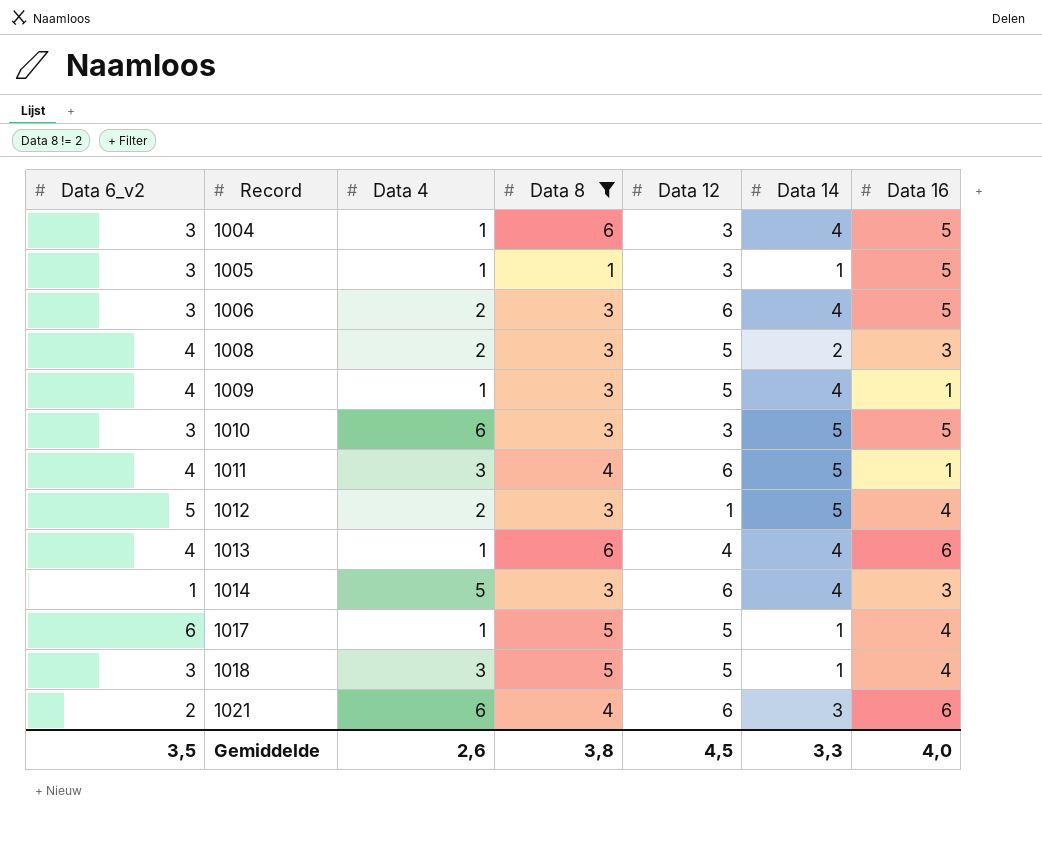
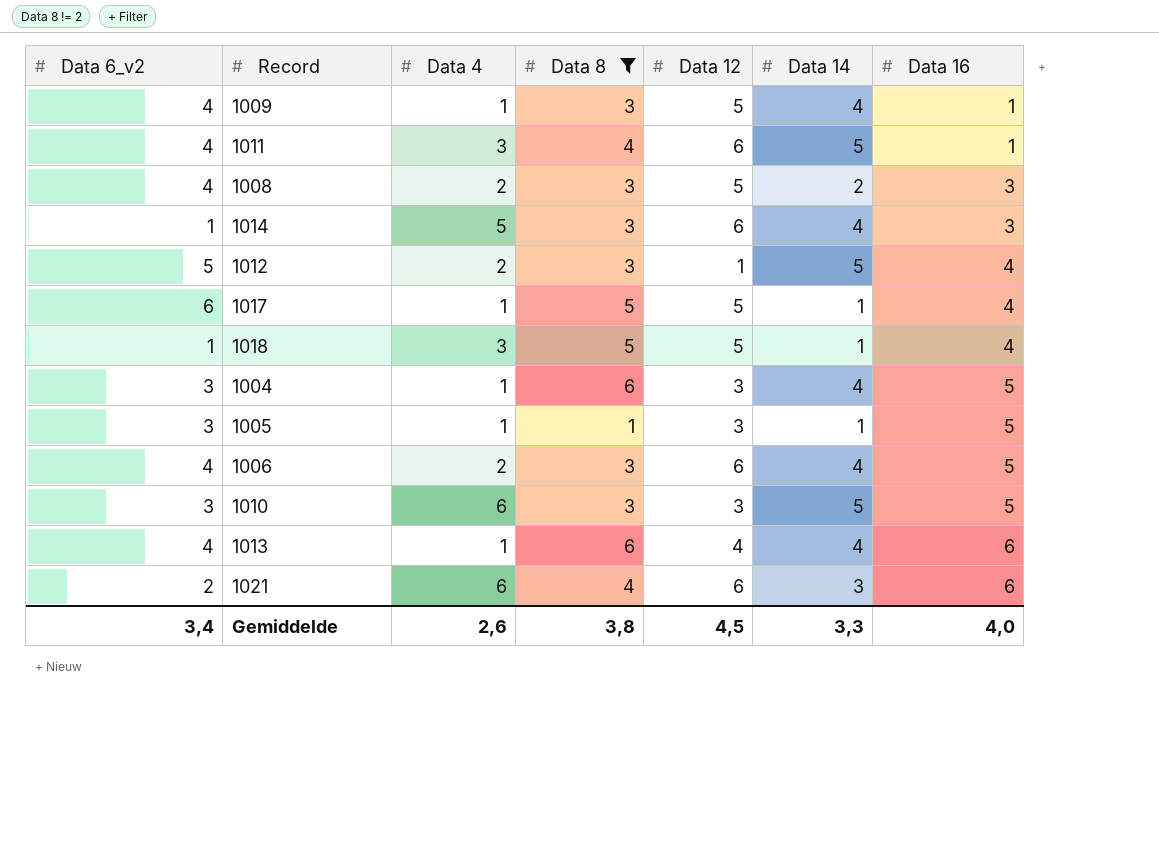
row order: Record ascending -> Data 16 ascending
1018 | Data 6_v2: 3 -> 1
1006 | Data 6_v2: 3 -> 4
Gemiddelde | Data 6_v2: 3,5 -> 3,4

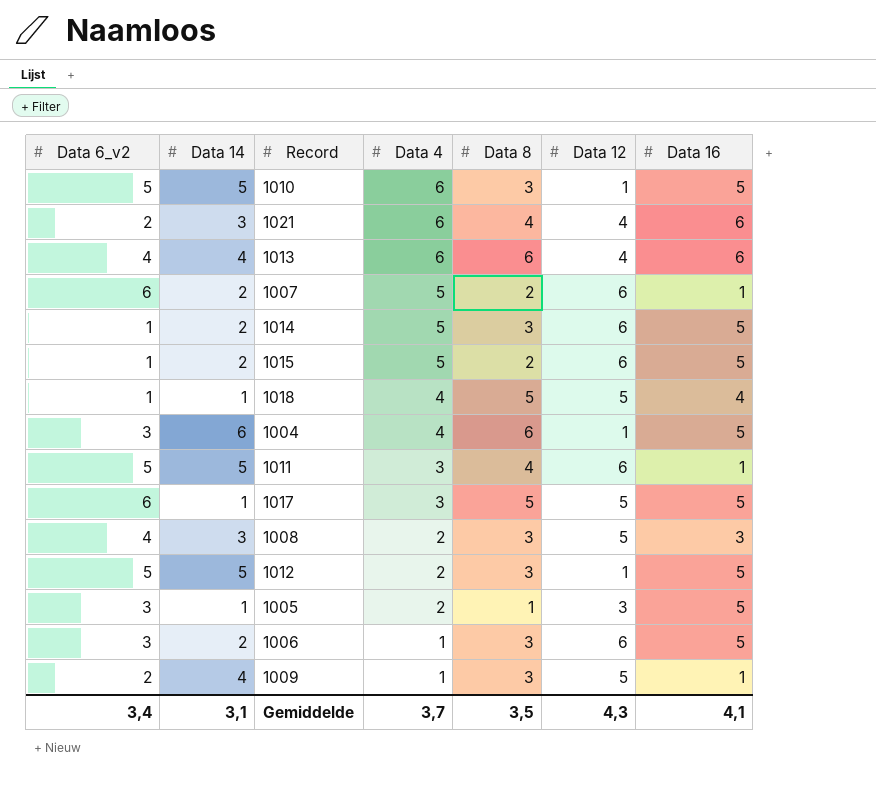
filter: Data 8 != 2 -> none
row order: Data 16 ascending -> Data 4 descending
column Data 14 | position: 6 -> 2
1010 | Data 6_v2: 3 -> 5
1010 | Data 12: 3 -> 1
1021 | Data 12: 6 -> 4
1013 | Data 4: 1 -> 6
1014 | Data 14: 4 -> 2
1014 | Data 16: 3 -> 5
1018 | Data 4: 3 -> 4
1004 | Data 14: 4 -> 6
1004 | Data 4: 1 -> 4
1004 | Data 12: 3 -> 1
1011 | Data 6_v2: 4 -> 5
1017 | Data 4: 1 -> 3
1017 | Data 16: 4 -> 5
1008 | Data 14: 2 -> 3
1012 | Data 16: 4 -> 5
1005 | Data 4: 1 -> 2
1006 | Data 6_v2: 4 -> 3
1006 | Data 14: 4 -> 2
1006 | Data 4: 2 -> 1
1009 | Data 6_v2: 4 -> 2
Gemiddelde | Data 14: 3,3 -> 3,1
Gemiddelde | Data 4: 2,6 -> 3,7
Gemiddelde | Data 8: 3,8 -> 3,5
Gemiddelde | Data 12: 4,5 -> 4,3
Gemiddelde | Data 16: 4,0 -> 4,1

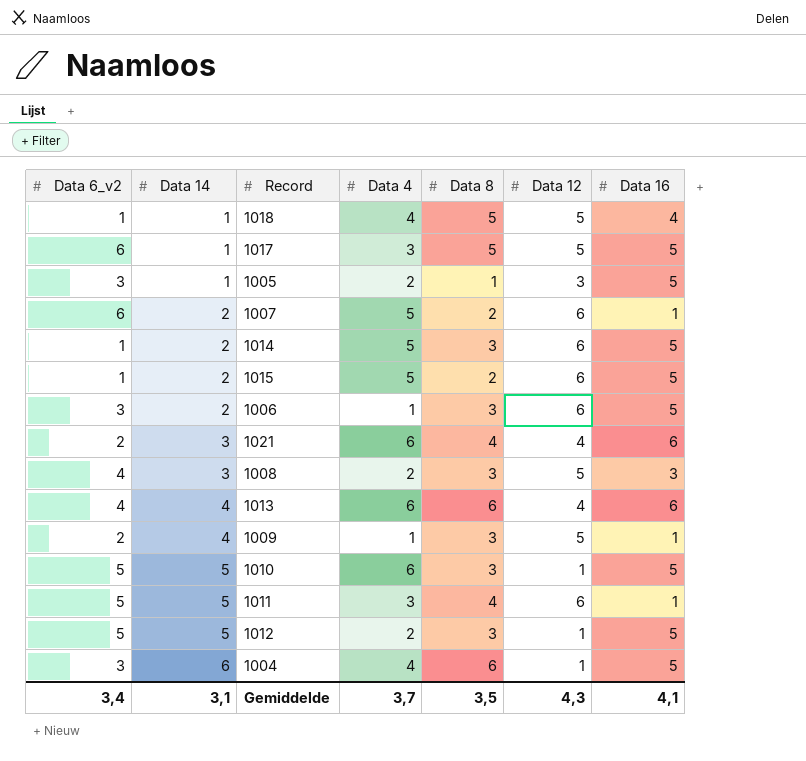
row order: Data 4 descending -> Data 14 ascending

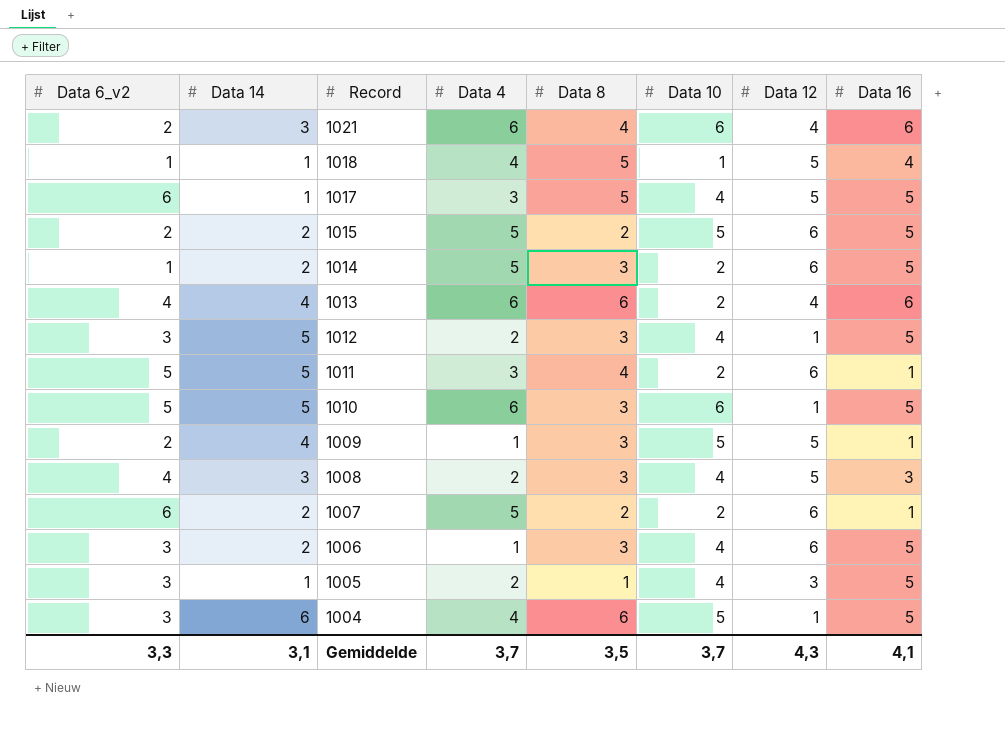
row order: Data 14 ascending -> Record descending
column Data 10 | position: none -> 6
1015 | Data 6_v2: 1 -> 2
1012 | Data 6_v2: 5 -> 3
Gemiddelde | Data 6_v2: 3,4 -> 3,3

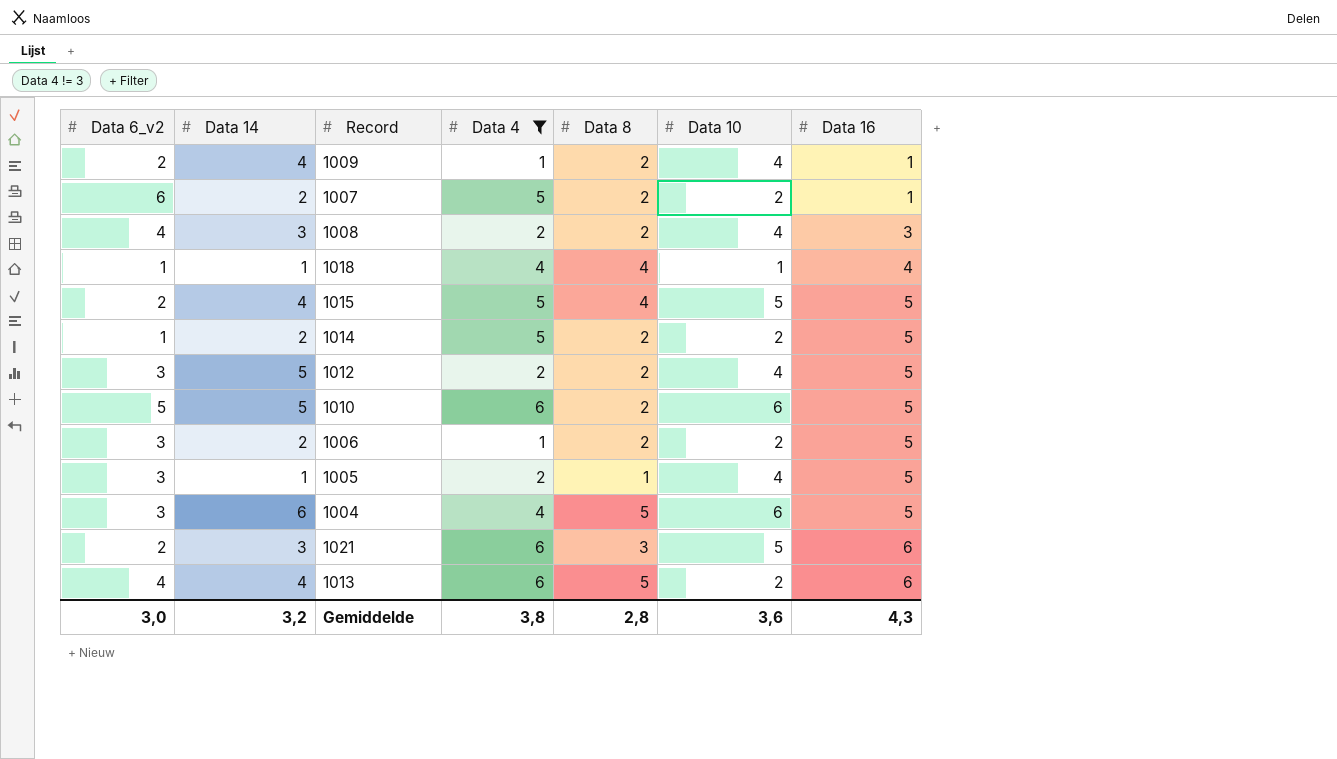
filter: none -> Data 4 != 3
row order: Record descending -> Data 16 ascending
column Data 12 | position: 7 -> none
1009 | Data 8: 3 -> 2
1009 | Data 10: 5 -> 4
1008 | Data 8: 3 -> 2
1018 | Data 8: 5 -> 4
1015 | Data 14: 2 -> 4
1015 | Data 8: 2 -> 4
1014 | Data 8: 3 -> 2
1012 | Data 8: 3 -> 2
1010 | Data 8: 3 -> 2
1006 | Data 8: 3 -> 2
1006 | Data 10: 4 -> 2
1004 | Data 8: 6 -> 5
1004 | Data 10: 5 -> 6
1021 | Data 8: 4 -> 3
1021 | Data 10: 6 -> 5
1013 | Data 8: 6 -> 5
Gemiddelde | Data 6_v2: 3,3 -> 3,0
Gemiddelde | Data 14: 3,1 -> 3,2
Gemiddelde | Data 4: 3,7 -> 3,8
Gemiddelde | Data 8: 3,5 -> 2,8
Gemiddelde | Data 10: 3,7 -> 3,6
Gemiddelde | Data 16: 4,1 -> 4,3

